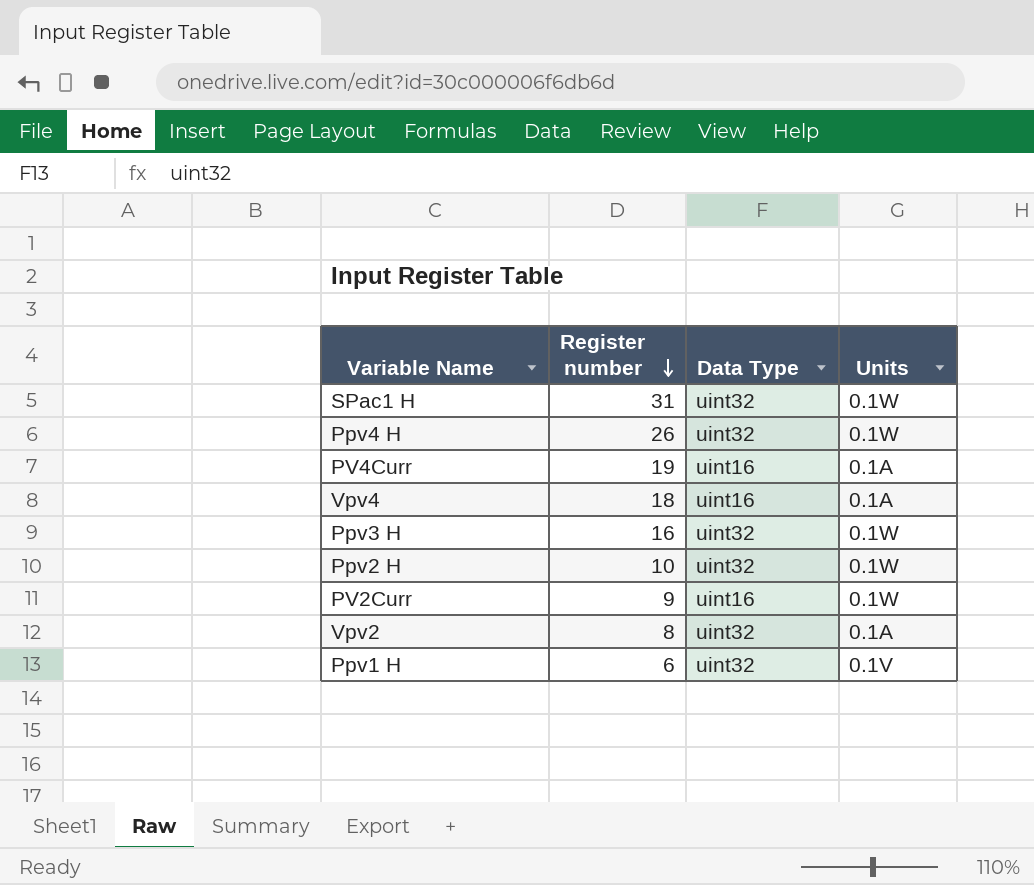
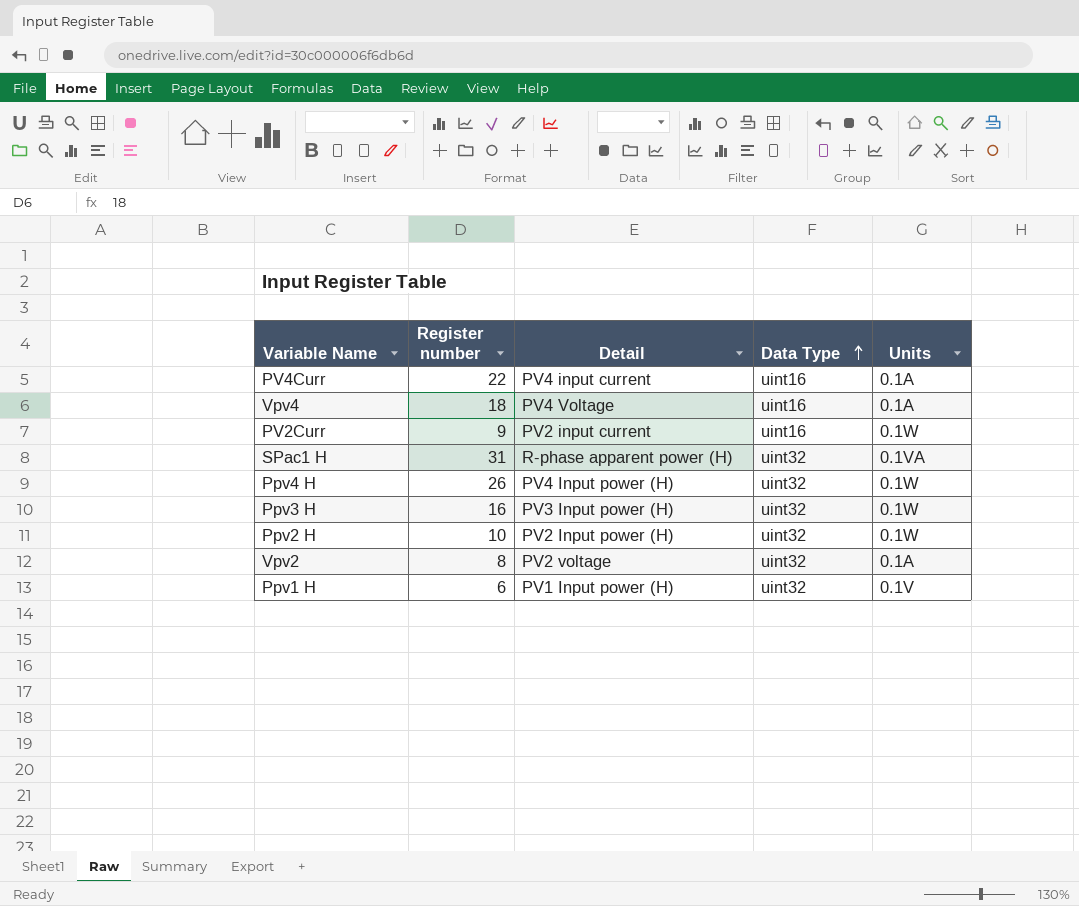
row order: Register number descending -> Data Type ascending
column Detail | position: none -> 3
PV4Curr | Register number: 19 -> 22
SPac1 H | Units: 0.1W -> 0.1VA

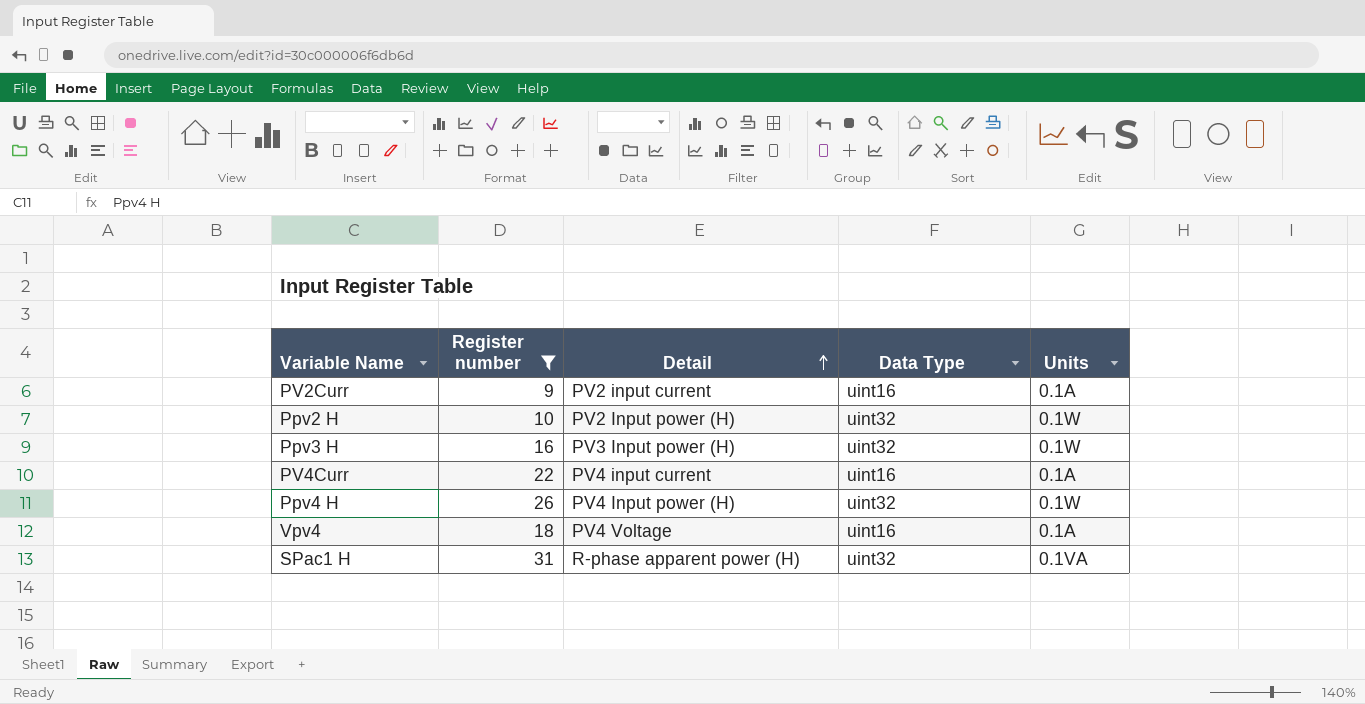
filter: none -> Register number >= 9
row order: Data Type ascending -> Detail ascending
PV2Curr | Units: 0.1W -> 0.1A

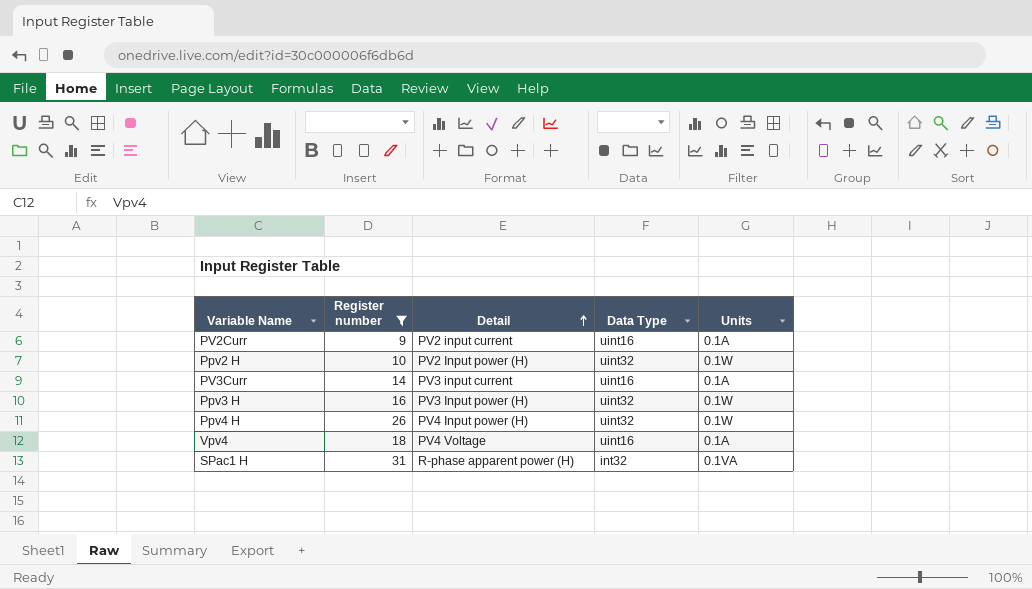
row PV4Curr: 22 | PV4 input current | uint16 | 0.1A -> none
row PV3Curr: none -> 14 | PV3 input current | uint16 | 0.1A
SPac1 H | Data Type: uint32 -> int32

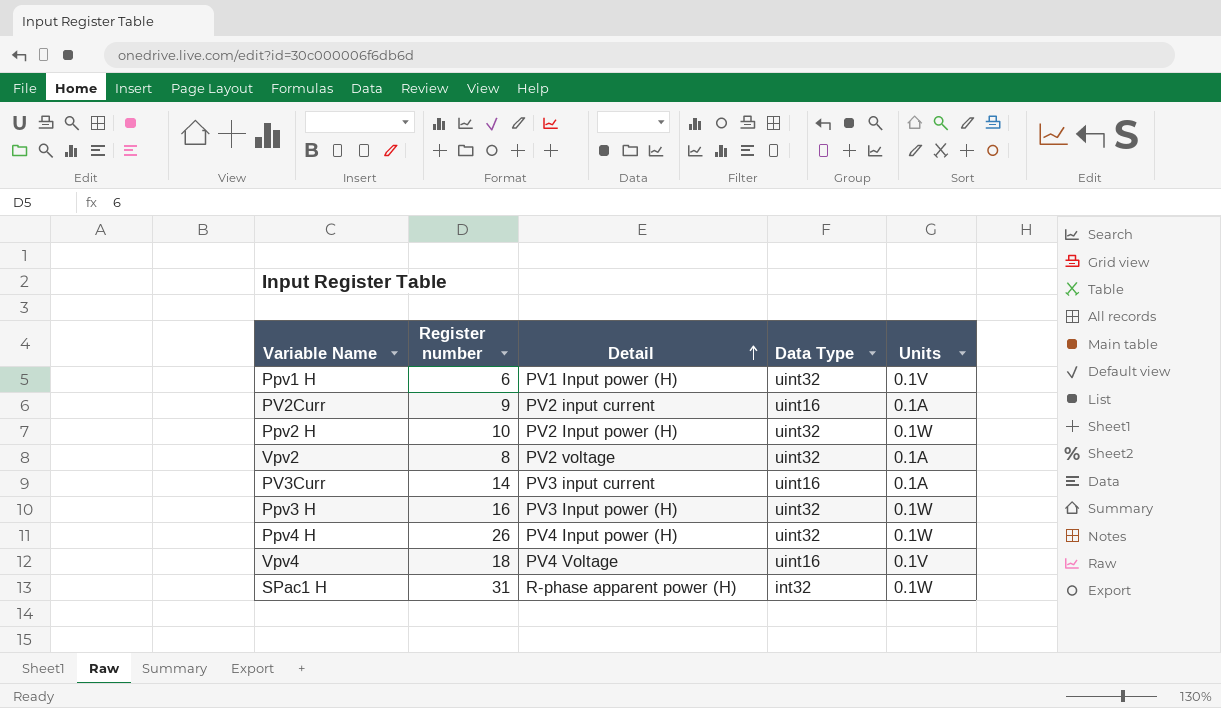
filter: Register number >= 9 -> none
Vpv4 | Units: 0.1A -> 0.1V
SPac1 H | Units: 0.1VA -> 0.1W

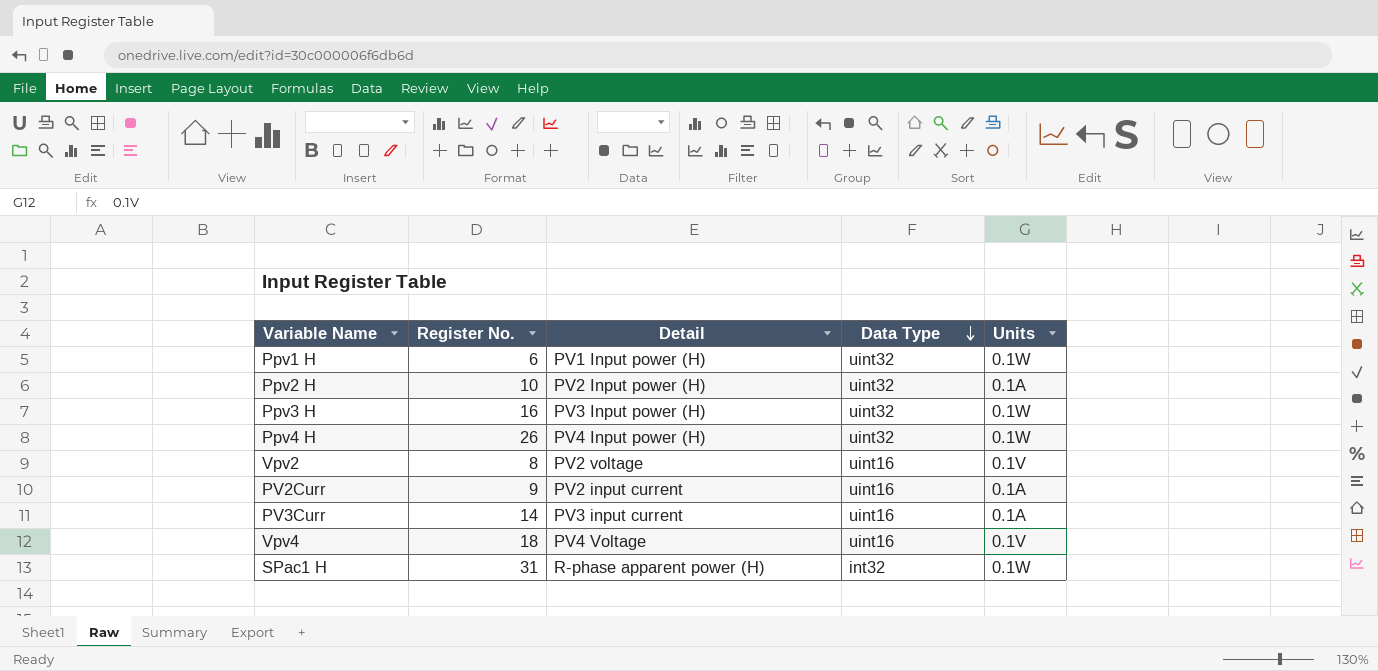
row order: Detail ascending -> Data Type descending
column name: Register number -> Register No.
Ppv1 H | Units: 0.1V -> 0.1W
Ppv2 H | Units: 0.1W -> 0.1A
Vpv2 | Data Type: uint32 -> uint16
Vpv2 | Units: 0.1A -> 0.1V

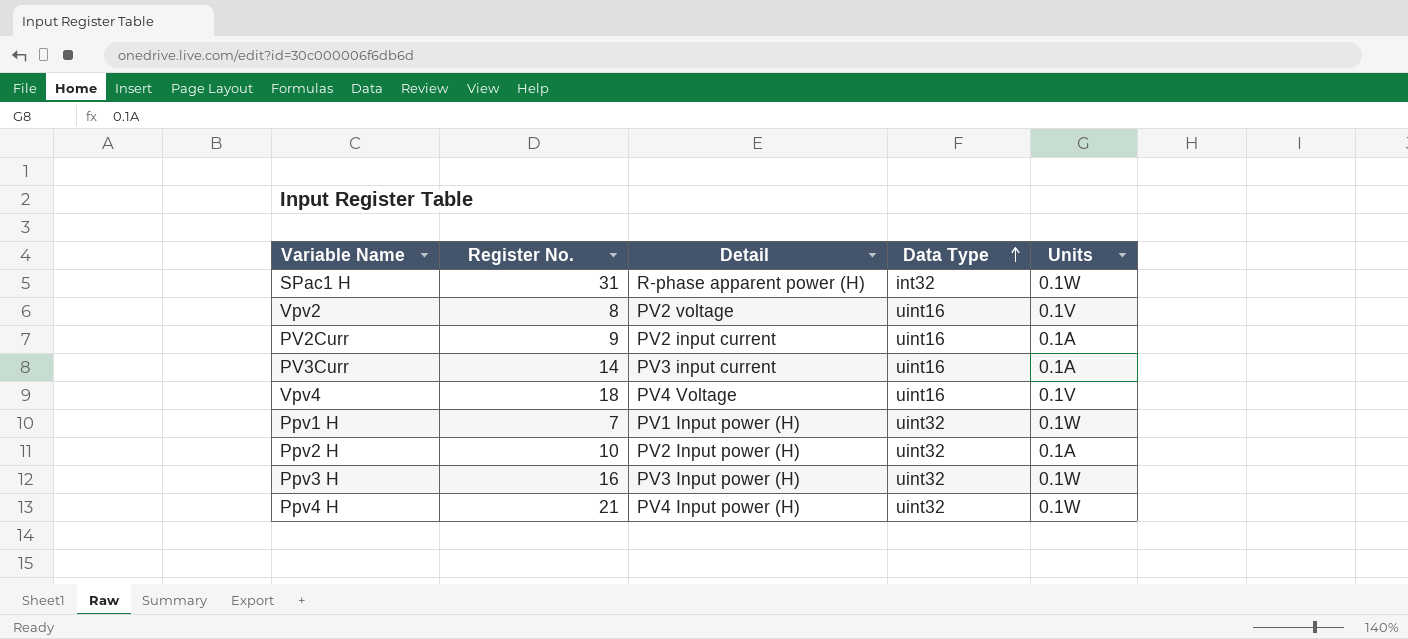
row order: Data Type descending -> Data Type ascending
Ppv1 H | Register No.: 6 -> 7
Ppv4 H | Register No.: 26 -> 21

